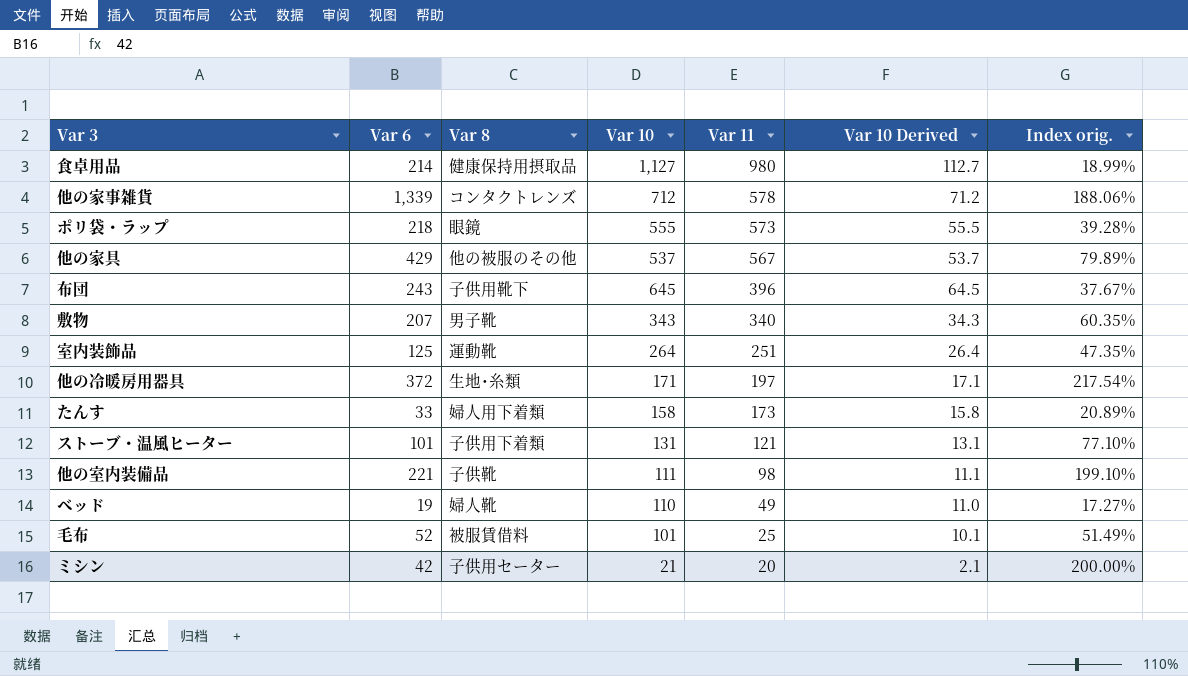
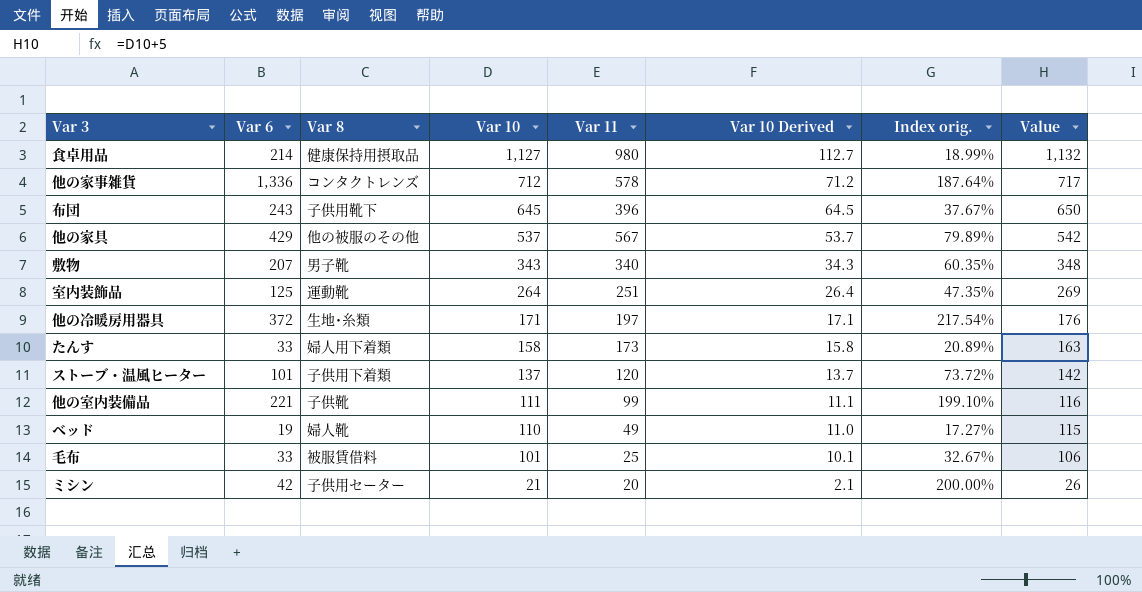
row order: Var 11 descending -> Var 10 descending
column Value | formula: none -> [Var 10] + 5
row ポリ袋・ラップ: 218 | 眼鏡 | 555 | 573 | 55.5 | 39.28% -> none
他の家事雑貨 | Var 6: 1,339 -> 1,336
他の家事雑貨 | Index orig.: 188.06% -> 187.64%
ストーブ・温風ヒーター | Var 10: 131 -> 137
ストーブ・温風ヒーター | Var 11: 121 -> 120
ストーブ・温風ヒーター | Var 10 Derived: 13.1 -> 13.7
ストーブ・温風ヒーター | Index orig.: 77.10% -> 73.72%
他の室内装備品 | Var 11: 98 -> 99
毛布 | Var 6: 52 -> 33
毛布 | Index orig.: 51.49% -> 32.67%

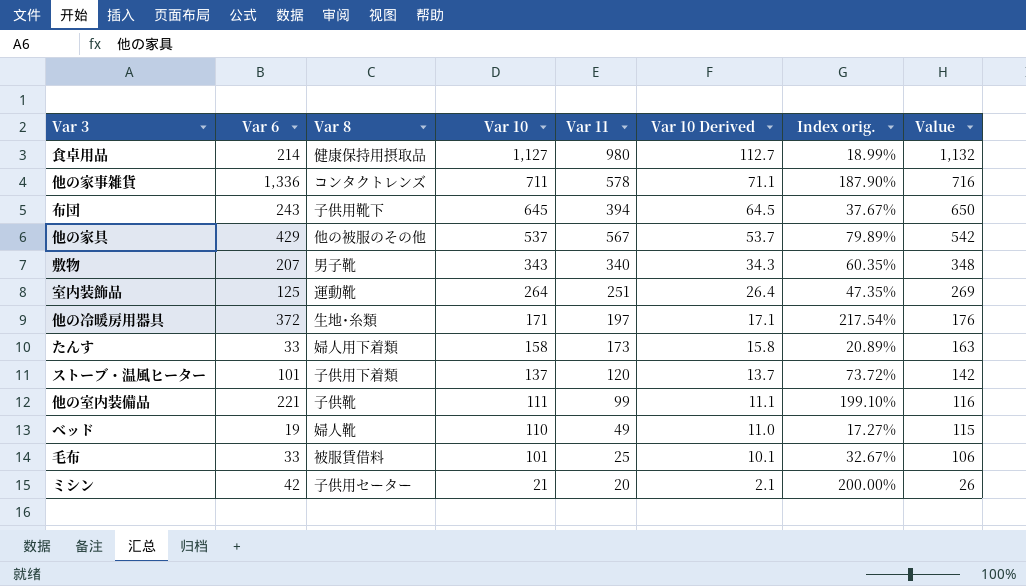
他の家事雑貨 | Var 10: 712 -> 711
他の家事雑貨 | Var 10 Derived: 71.2 -> 71.1
他の家事雑貨 | Index orig.: 187.64% -> 187.90%
他の家事雑貨 | Value: 717 -> 716
布団 | Var 11: 396 -> 394

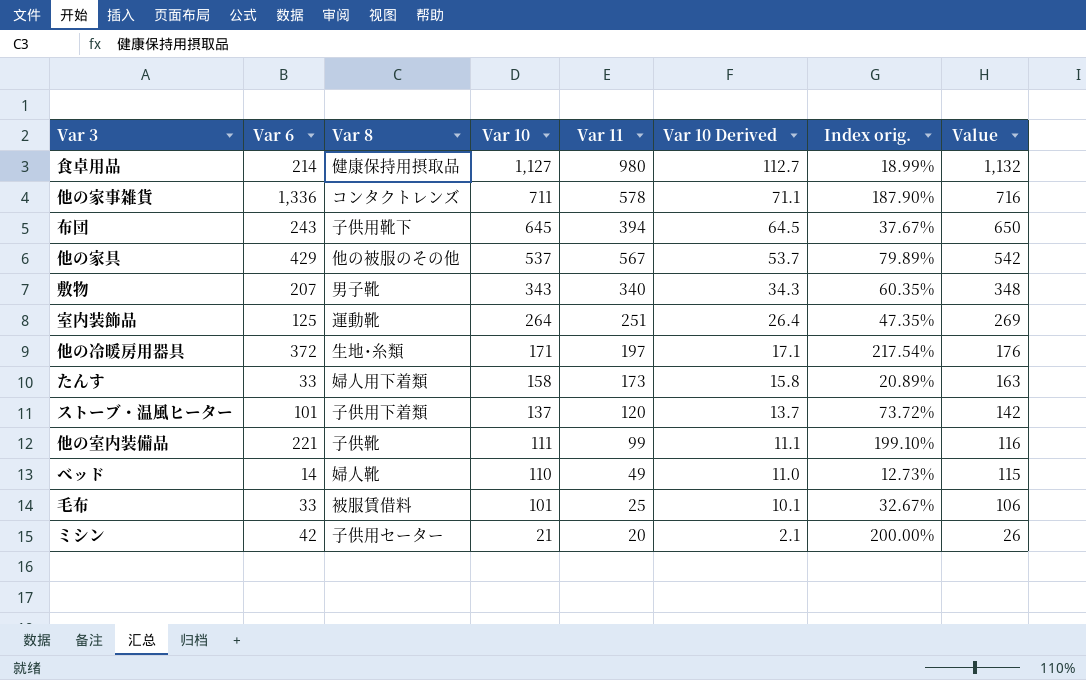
ベッド | Var 6: 19 -> 14
ベッド | Index orig.: 17.27% -> 12.73%

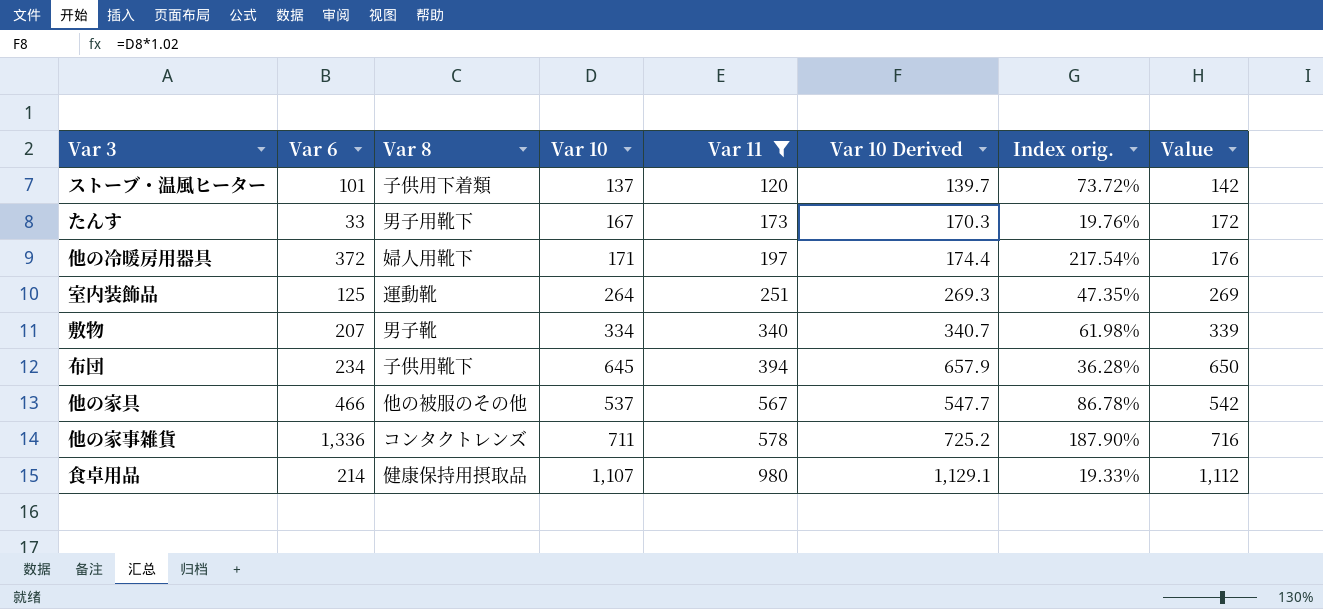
filter: none -> Var 11 >= 120
row order: Var 10 descending -> Var 11 ascending
column Var 10 Derived | formula: [Var 10] * 0.1 -> [Var 10] * 1.02
たんす | Var 8: 婦人用下着類 -> 男子用靴下
たんす | Var 10: 158 -> 167
たんす | Index orig.: 20.89% -> 19.76%
たんす | Value: 163 -> 172
他の冷暖房用器具 | Var 8: 生地･糸類 -> 婦人用靴下
敷物 | Var 10: 343 -> 334
敷物 | Index orig.: 60.35% -> 61.98%
敷物 | Value: 348 -> 339
布団 | Var 6: 243 -> 234
布団 | Index orig.: 37.67% -> 36.28%
他の家具 | Var 6: 429 -> 466
他の家具 | Index orig.: 79.89% -> 86.78%
食卓用品 | Var 10: 1,127 -> 1,107
食卓用品 | Index orig.: 18.99% -> 19.33%
食卓用品 | Value: 1,132 -> 1,112

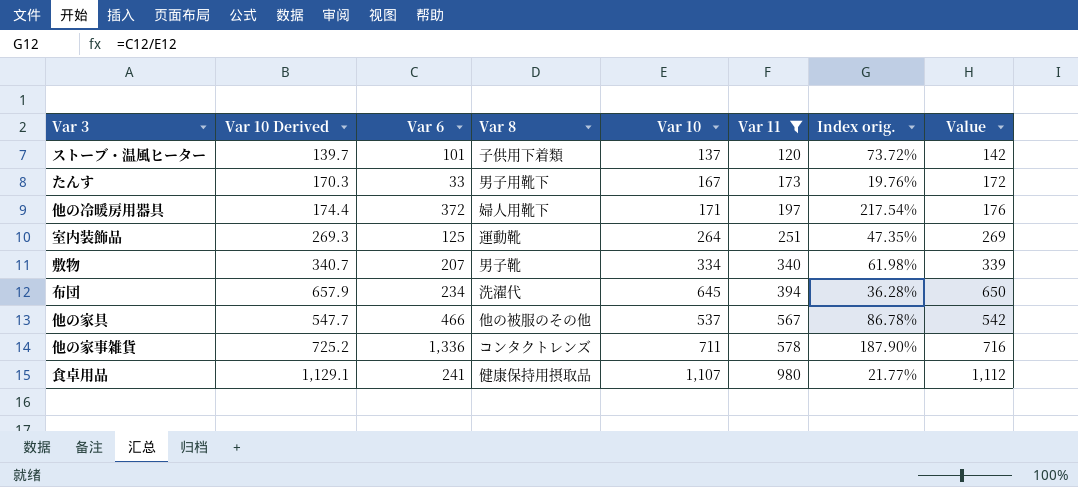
column Var 10 Derived | position: 6 -> 2
布団 | Var 8: 子供用靴下 -> 洗濯代
食卓用品 | Var 6: 214 -> 241
食卓用品 | Index orig.: 19.33% -> 21.77%

